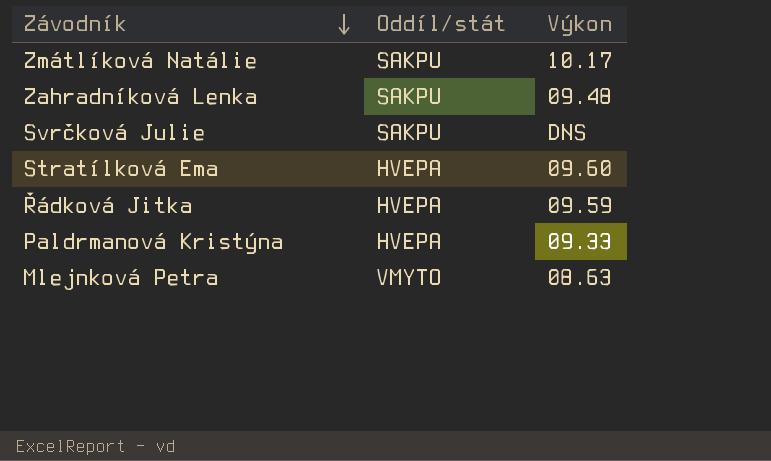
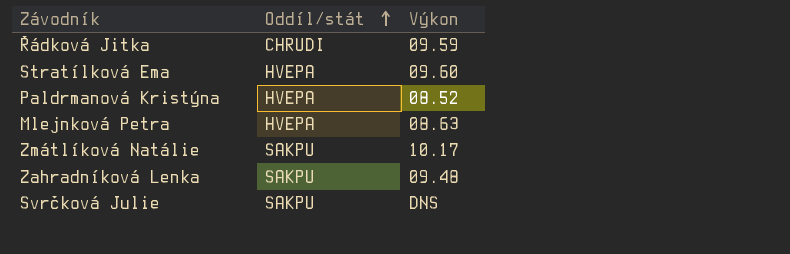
row order: Závodník descending -> Oddíl/stát ascending
Řádková Jitka | Oddíl/stát: HVEPA -> CHRUDI
Paldrmanová Kristýna | Výkon: 09.33 -> 08.52
Mlejnková Petra | Oddíl/stát: VMYTO -> HVEPA

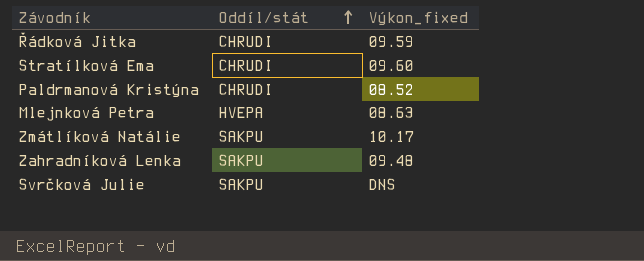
column name: Výkon -> Výkon_fixed
Stratílková Ema | Oddíl/stát: HVEPA -> CHRUDI
Paldrmanová Kristýna | Oddíl/stát: HVEPA -> CHRUDI

